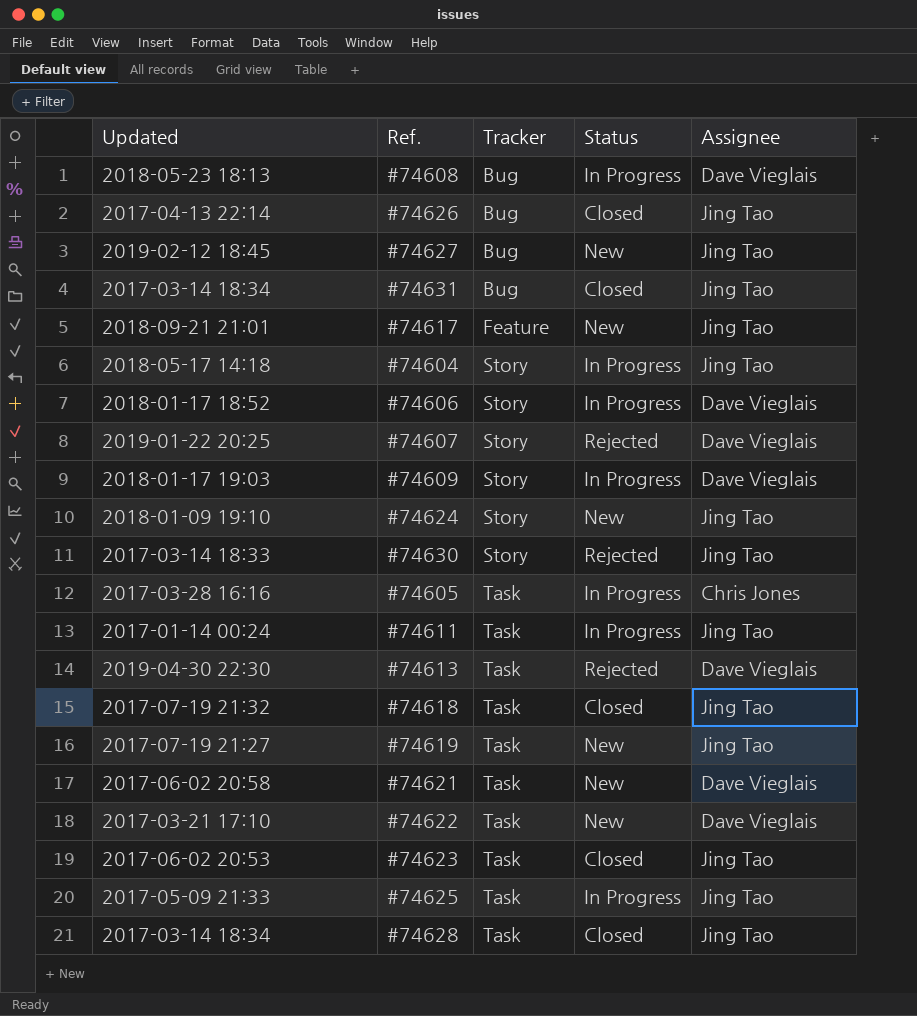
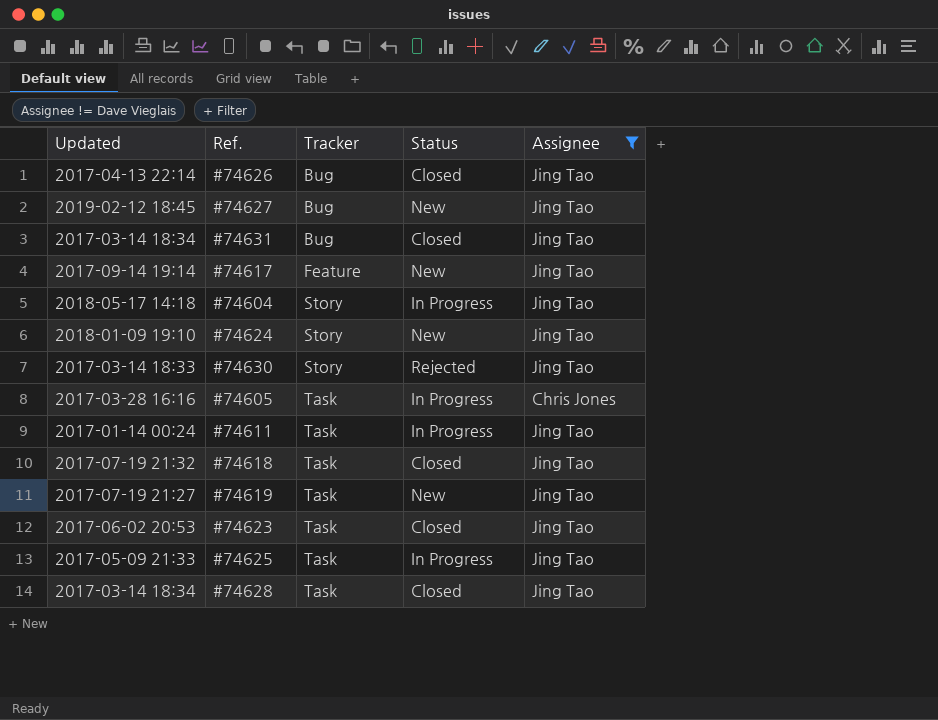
filter: none -> Assignee != Dave Vieglais
#74617 | Updated: 2018-09-21 21:01 -> 2017-09-14 19:14

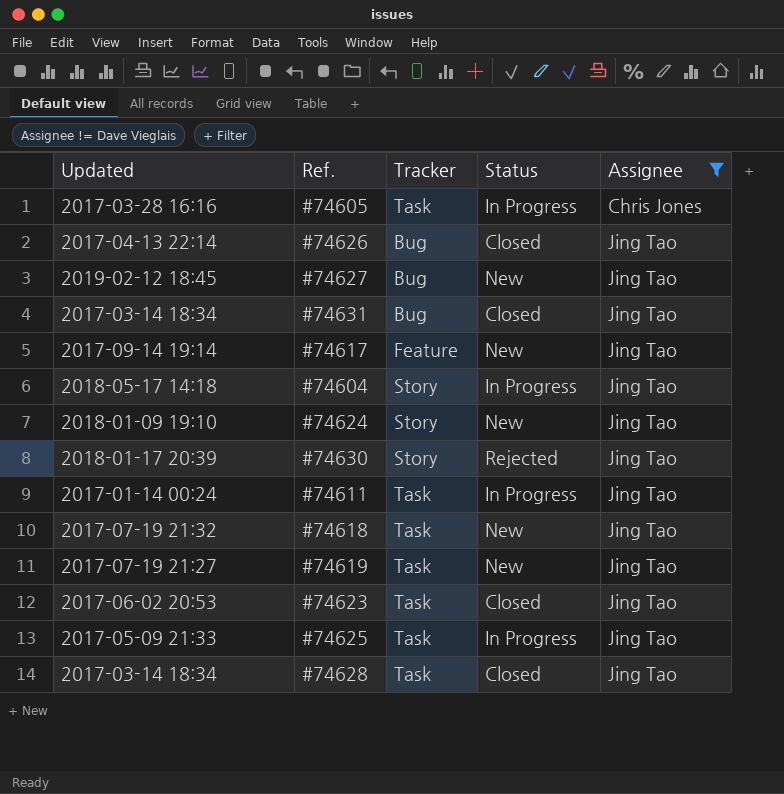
row order: Tracker ascending -> Assignee ascending
#74630 | Updated: 2017-03-14 18:33 -> 2018-01-17 20:39
#74618 | Status: Closed -> New

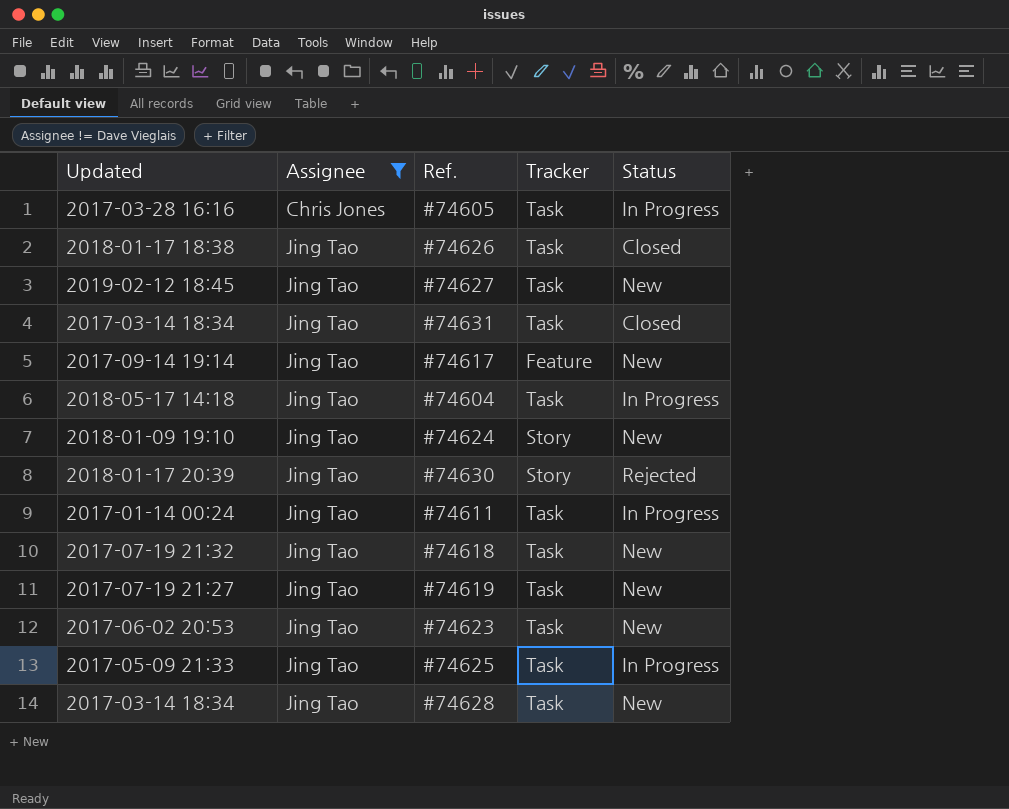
column Assignee | position: 5 -> 2
#74626 | Updated: 2017-04-13 22:14 -> 2018-01-17 18:38
#74626 | Tracker: Bug -> Task
#74627 | Tracker: Bug -> Task
#74631 | Tracker: Bug -> Task
#74604 | Tracker: Story -> Task
#74623 | Status: Closed -> New
#74628 | Status: Closed -> New

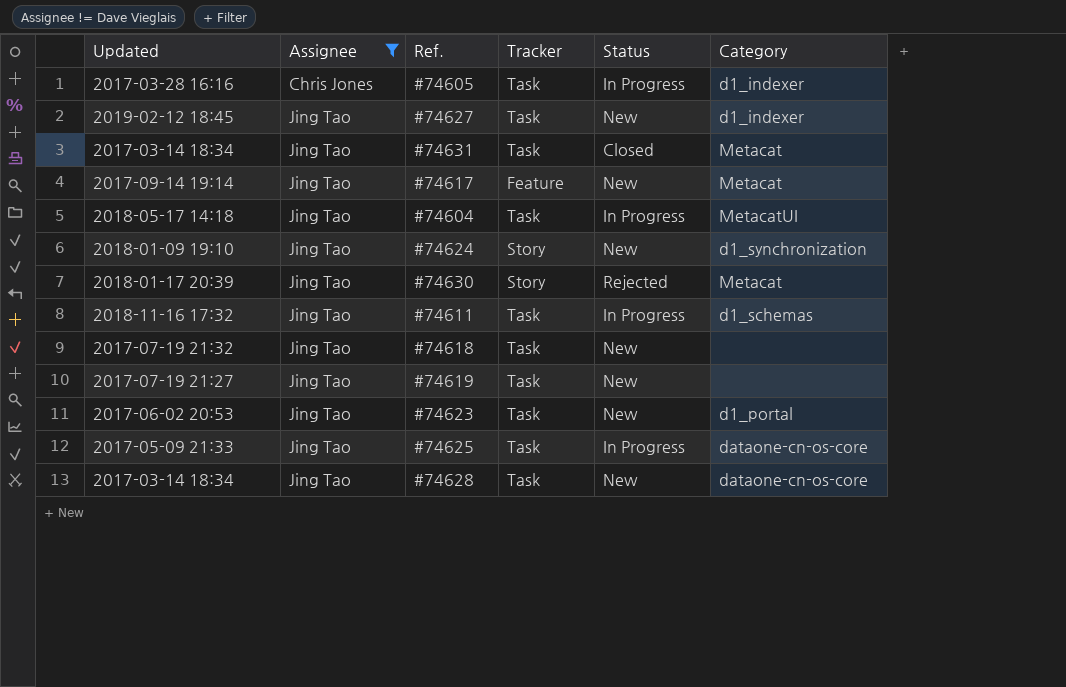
column Category | position: none -> 6
row #74626: 2018-01-17 18:38 | Jing Tao | Task | Closed -> none
#74611 | Updated: 2017-01-14 00:24 -> 2018-11-16 17:32

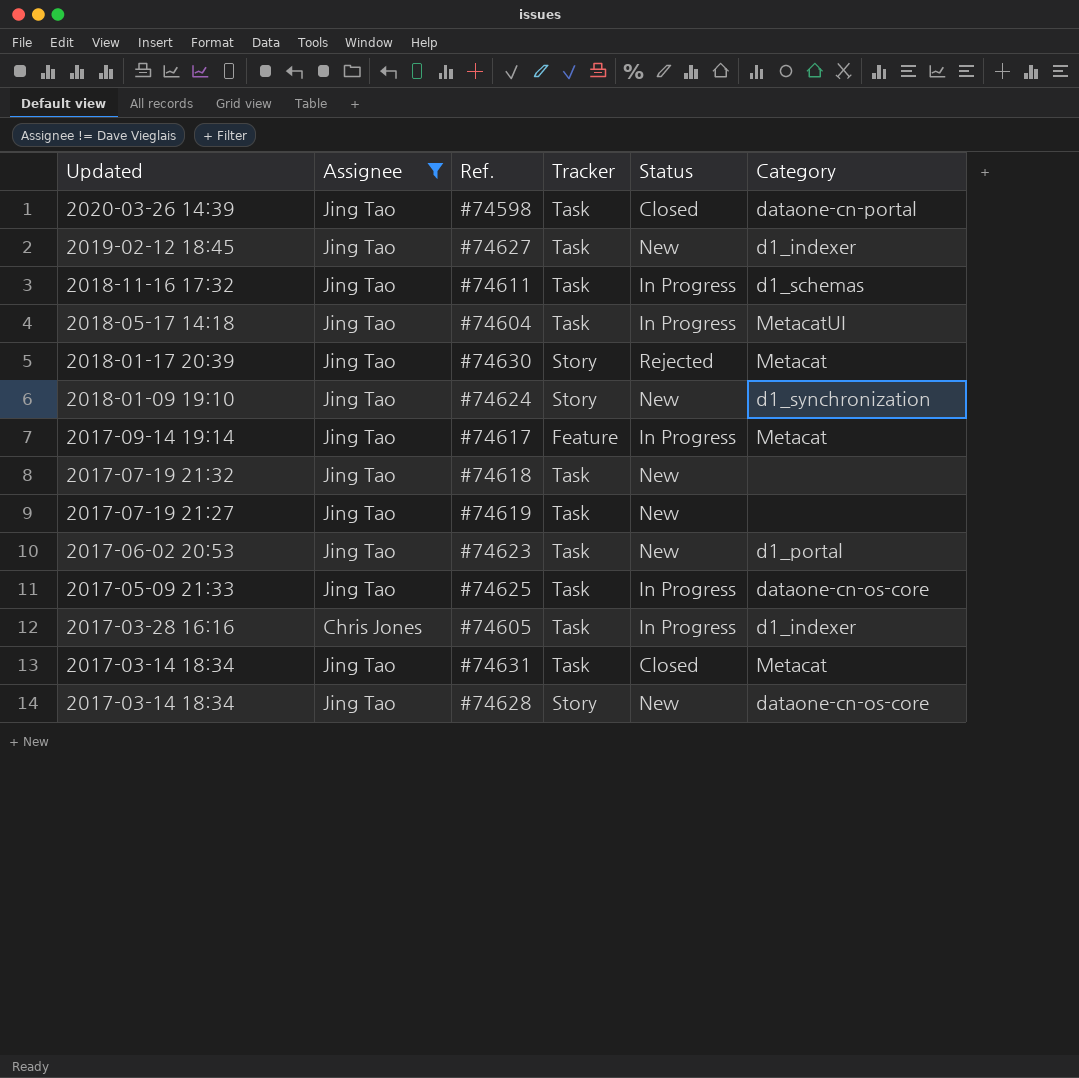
row order: Assignee ascending -> Updated descending
row #74598: none -> 2020-03-26 14:39 | Jing Tao | Task | Closed | dataone-cn-portal
#74617 | Status: New -> In Progress
#74628 | Tracker: Task -> Story

